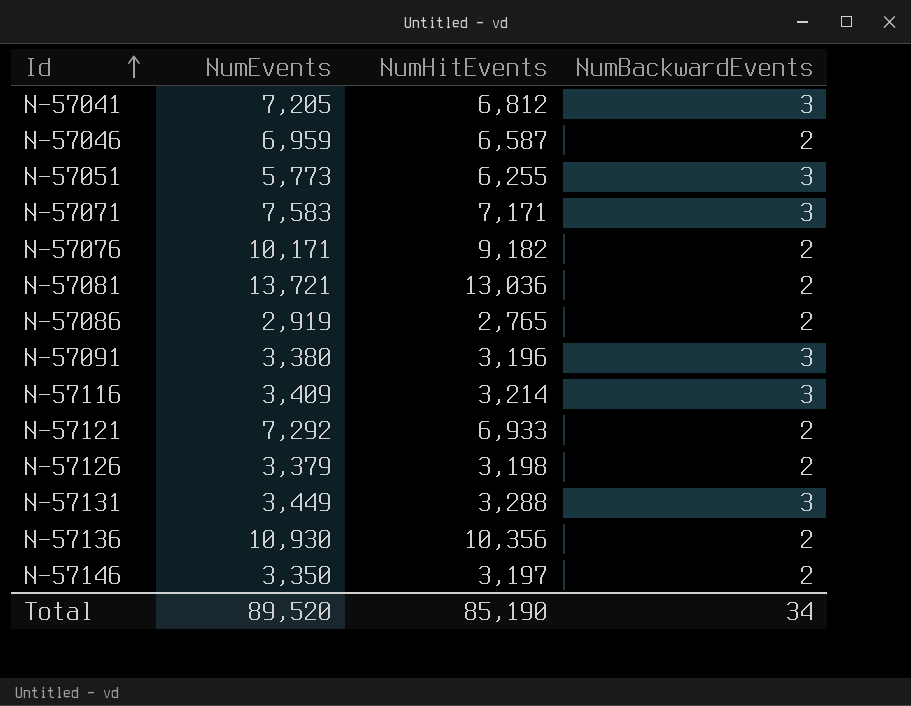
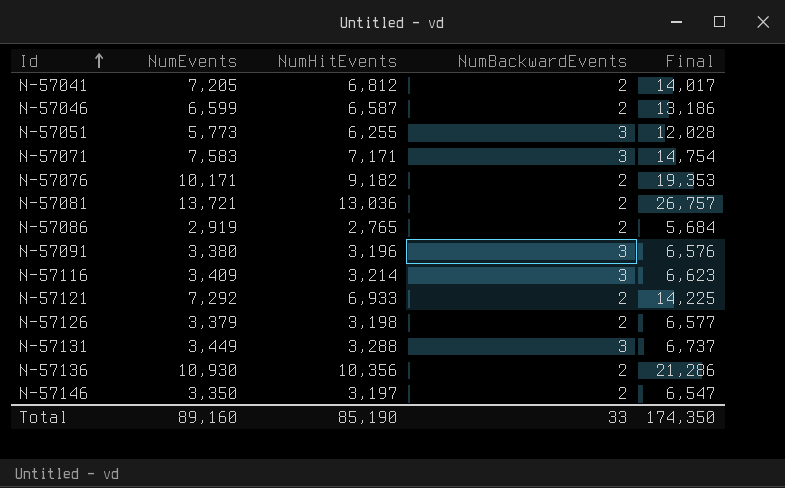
column Final | formula: none -> [NumEvents] + [NumHitEvents]
N-57041 | NumBackwardEvents: 3 -> 2
N-57046 | NumEvents: 6,959 -> 6,599
Total | NumEvents: 89,520 -> 89,160
Total | NumBackwardEvents: 34 -> 33

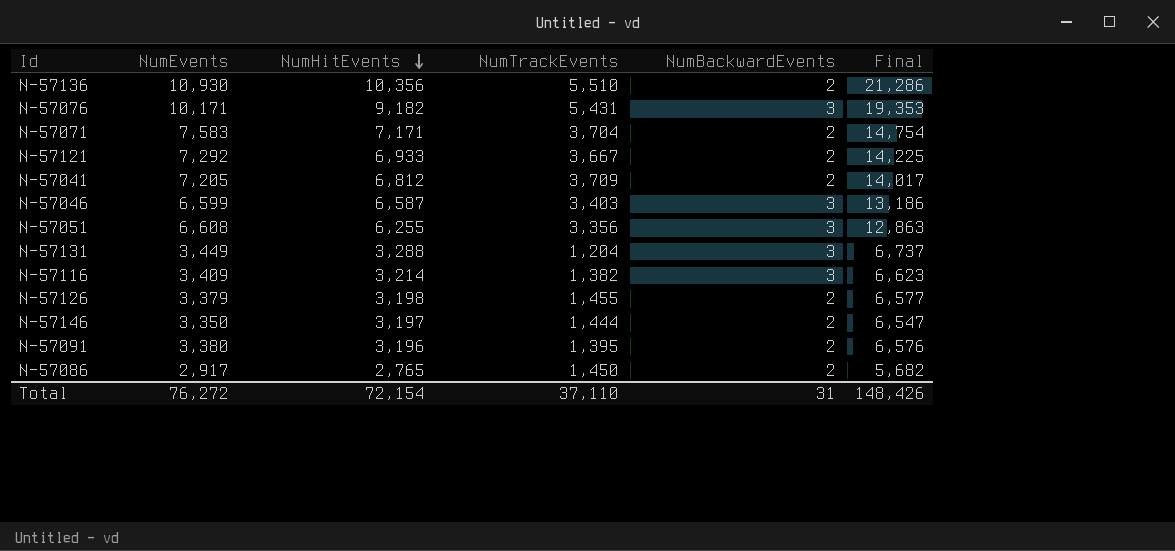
row order: Id ascending -> NumHitEvents descending
column NumTrackEvents | position: none -> 4
row N-57081: 13,721 | 13,036 | 2 | 26,757 -> none
N-57076 | NumBackwardEvents: 2 -> 3
N-57071 | NumBackwardEvents: 3 -> 2
N-57046 | NumBackwardEvents: 2 -> 3
N-57051 | NumEvents: 5,773 -> 6,608
N-57051 | Final: 12,028 -> 12,863
N-57091 | NumBackwardEvents: 3 -> 2
N-57086 | NumEvents: 2,919 -> 2,917
N-57086 | Final: 5,684 -> 5,682
Total | NumEvents: 89,160 -> 76,272
Total | NumHitEvents: 85,190 -> 72,154
Total | NumBackwardEvents: 33 -> 31
Total | Final: 174,350 -> 148,426

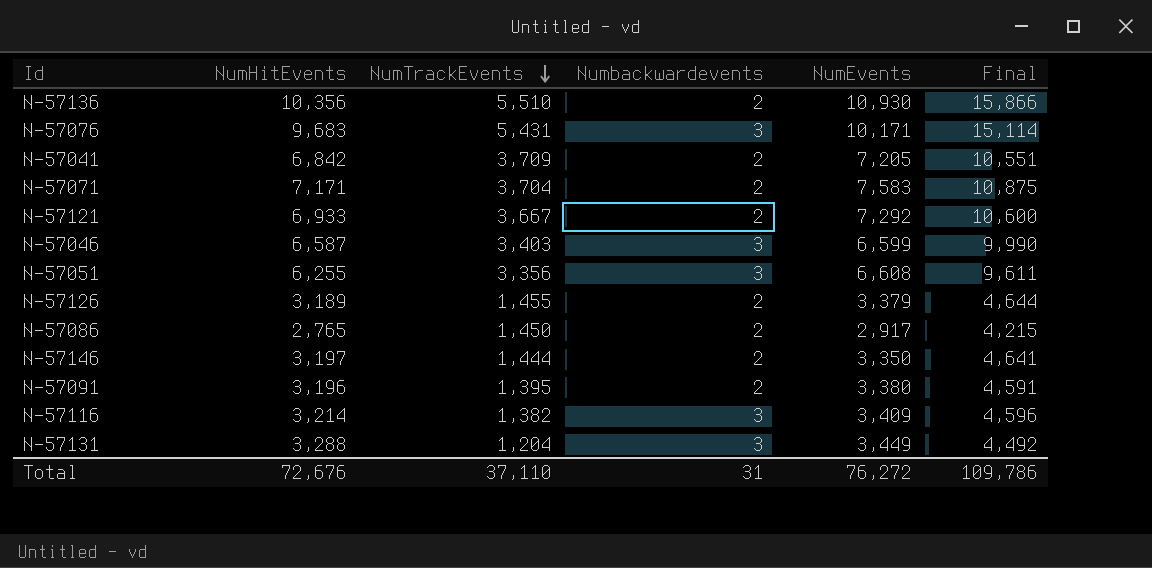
row order: NumHitEvents descending -> NumTrackEvents descending
column name: NumBackwardEvents -> Numbackwardevents
column NumEvents | position: 2 -> 5
column Final | formula: [NumEvents] + [NumHitEvents] -> [NumHitEvents] + [NumTrackEvents]
N-57076 | NumHitEvents: 9,182 -> 9,683
N-57041 | NumHitEvents: 6,812 -> 6,842
N-57126 | NumHitEvents: 3,198 -> 3,189
Total | NumHitEvents: 72,154 -> 72,676
Total | Final: 148,426 -> 109,786

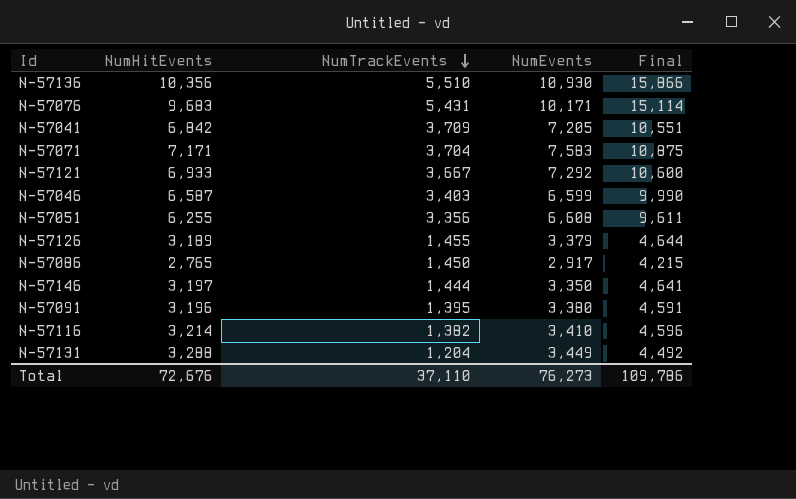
column Numbackwardevents | position: 4 -> none
N-57116 | NumEvents: 3,409 -> 3,410
Total | NumEvents: 76,272 -> 76,273

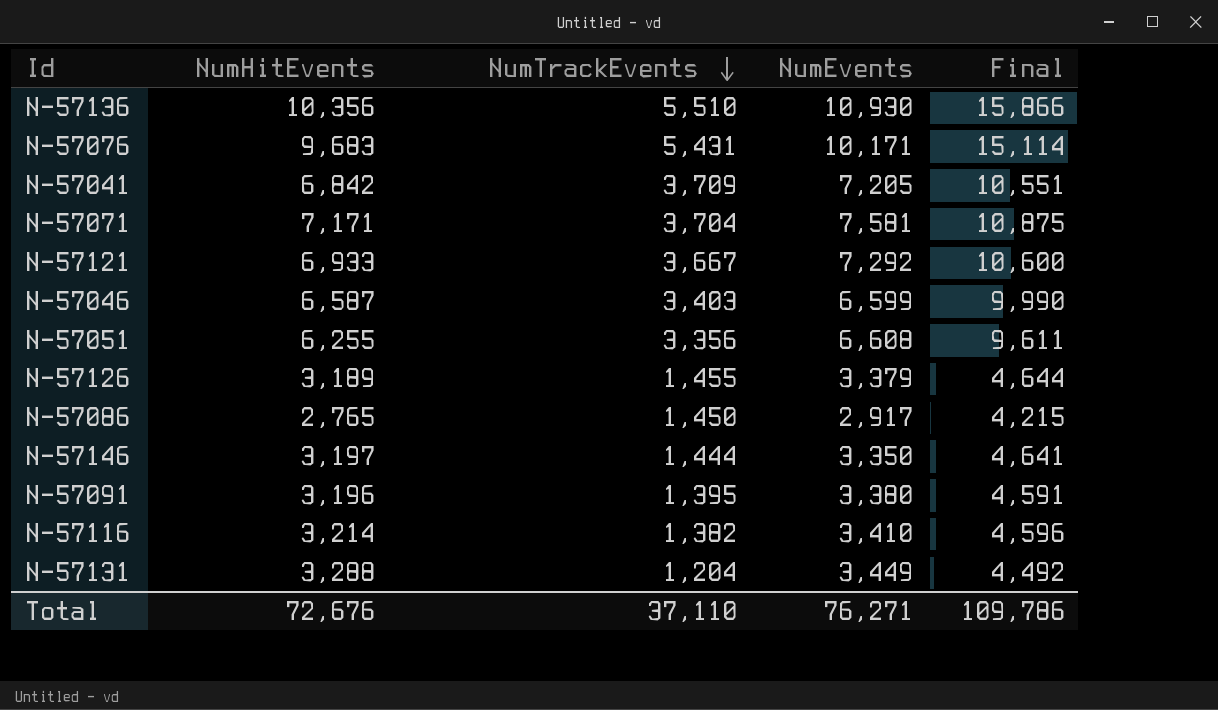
N-57071 | NumEvents: 7,583 -> 7,581
Total | NumEvents: 76,273 -> 76,271

